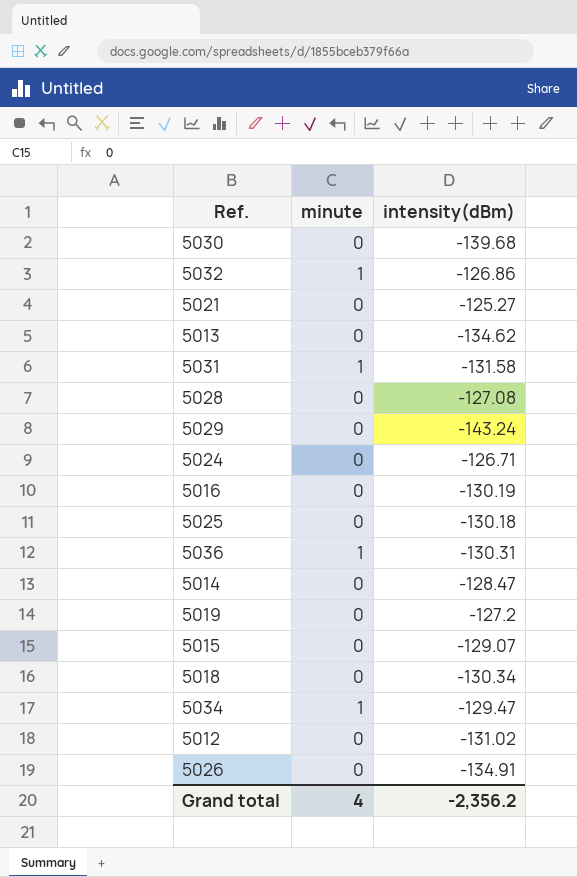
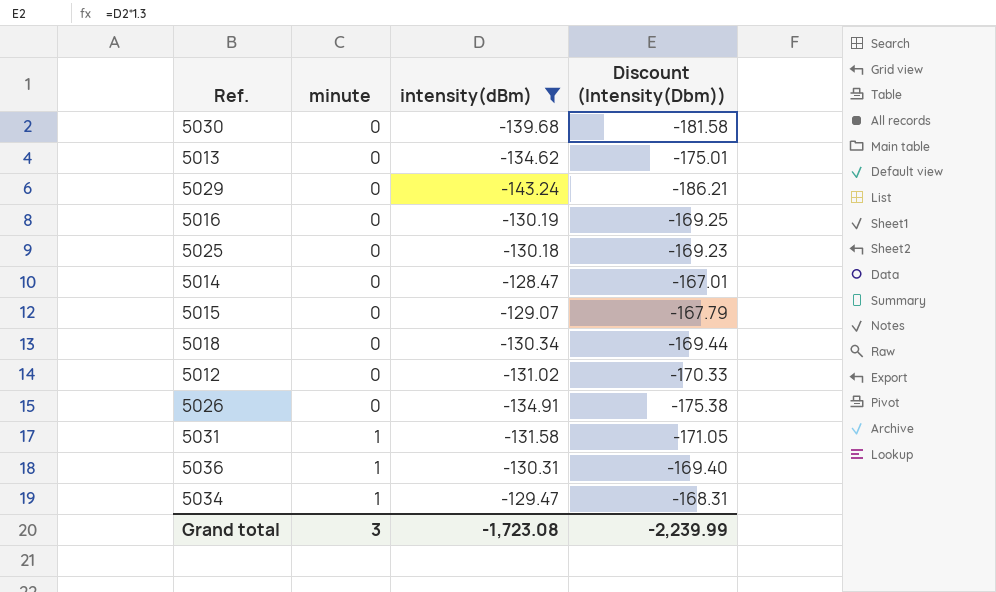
filter: none -> intensity(dBm) <= -128.47
row order: none -> minute ascending
column Discount (Intensity(Dbm)) | formula: none -> [intensity(dBm)] * 1.3
Grand total | minute: 4 -> 3
Grand total | intensity(dBm): -2,356.2 -> -1,723.08

